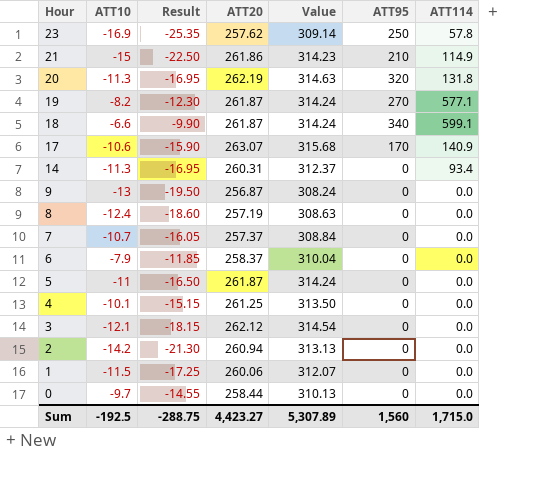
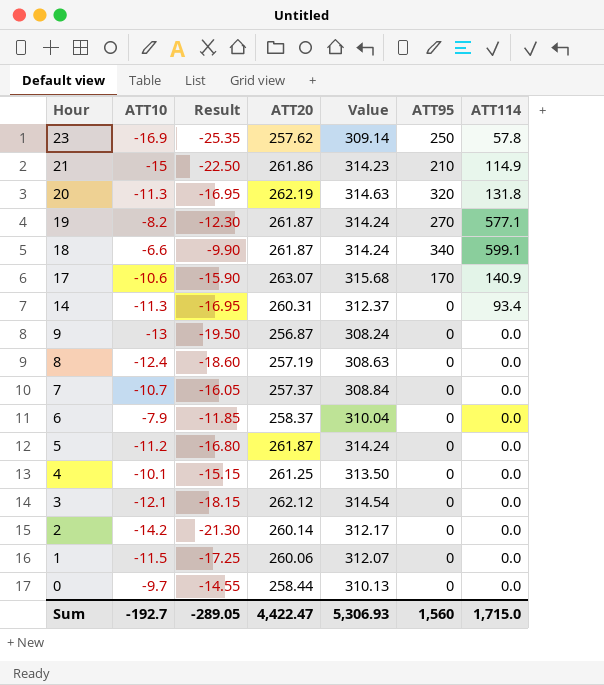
5 | ATT10: -11 -> -11.2
5 | Result: -16.50 -> -16.80
2 | ATT20: 260.94 -> 260.14
2 | Value: 313.13 -> 312.17
Sum | ATT10: -192.5 -> -192.7
Sum | Result: -288.75 -> -289.05
Sum | ATT20: 4,423.27 -> 4,422.47
Sum | Value: 5,307.89 -> 5,306.93

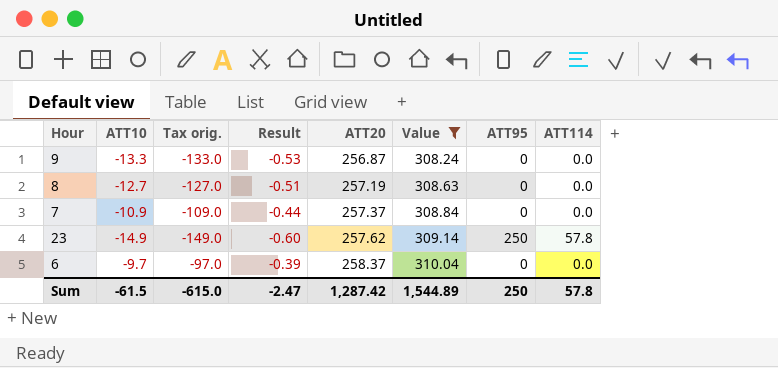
filter: none -> Value <= 310.04
row order: Hour descending -> ATT20 ascending
column Tax orig. | formula: none -> [ATT10] * 10
column Result | formula: [ATT10] * 1.5 -> [ATT10] * 0.04
9 | ATT10: -13 -> -13.3
8 | ATT10: -12.4 -> -12.7
7 | ATT10: -10.7 -> -10.9
23 | ATT10: -16.9 -> -14.9
6 | ATT10: -7.9 -> -9.7
Sum | ATT10: -192.7 -> -61.5
Sum | Result: -289.05 -> -2.47
Sum | ATT20: 4,422.47 -> 1,287.42
Sum | Value: 5,306.93 -> 1,544.89
Sum | ATT95: 1,560 -> 250
Sum | ATT114: 1,715.0 -> 57.8

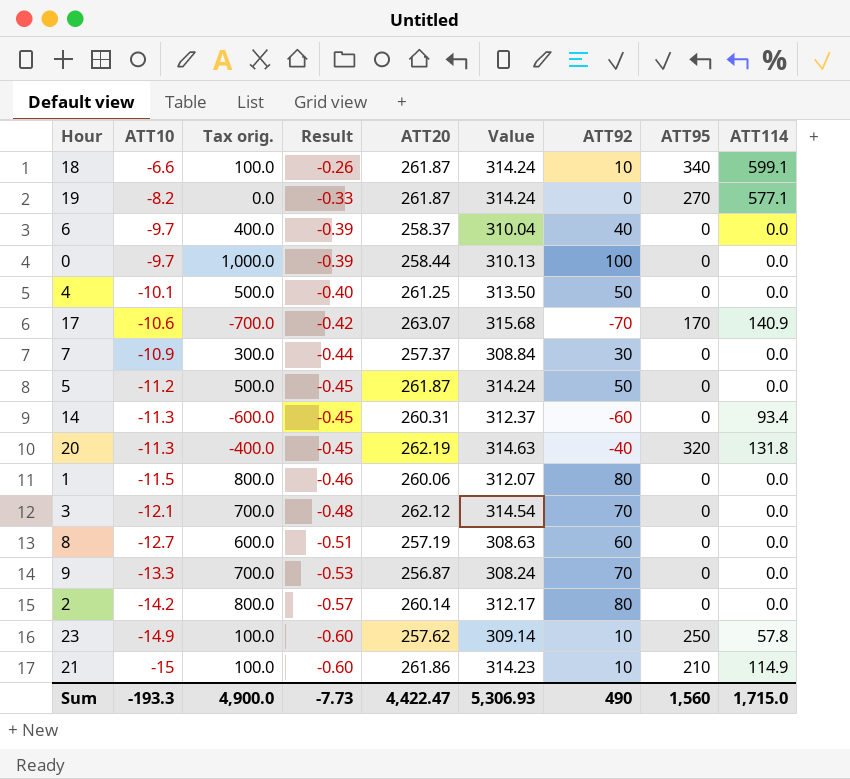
filter: Value <= 310.04 -> none
row order: ATT20 ascending -> ATT10 descending
column Tax orig. | formula: [ATT10] * 10 -> [ATT92] * 10
column ATT92 | position: none -> 7
Sum | ATT10: -61.5 -> -193.3
Sum | Tax orig.: -615.0 -> 4,900.0
Sum | Result: -2.47 -> -7.73
Sum | ATT20: 1,287.42 -> 4,422.47
Sum | Value: 1,544.89 -> 5,306.93
Sum | ATT95: 250 -> 1,560
Sum | ATT114: 57.8 -> 1,715.0

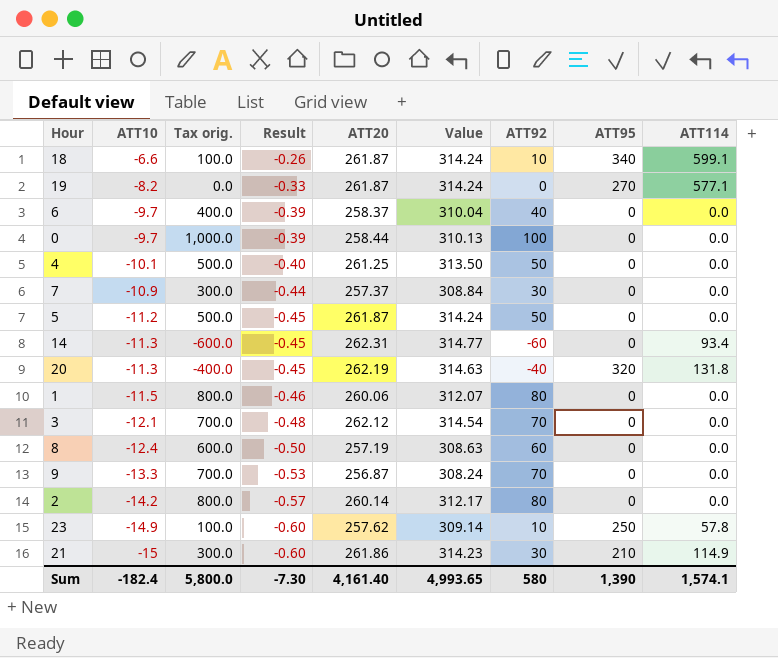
row 17: -10.6 | -700.0 | -0.42 | 263.07 | 315.68 | -70 | 170 | 140.9 -> none
14 | ATT20: 260.31 -> 262.31
14 | Value: 312.37 -> 314.77
8 | ATT10: -12.7 -> -12.4
8 | Result: -0.51 -> -0.50
21 | Tax orig.: 100.0 -> 300.0
21 | ATT92: 10 -> 30
Sum | ATT10: -193.3 -> -182.4
Sum | Tax orig.: 4,900.0 -> 5,800.0
Sum | Result: -7.73 -> -7.30
Sum | ATT20: 4,422.47 -> 4,161.40
Sum | Value: 5,306.93 -> 4,993.65
Sum | ATT92: 490 -> 580
Sum | ATT95: 1,560 -> 1,390
Sum | ATT114: 1,715.0 -> 1,574.1

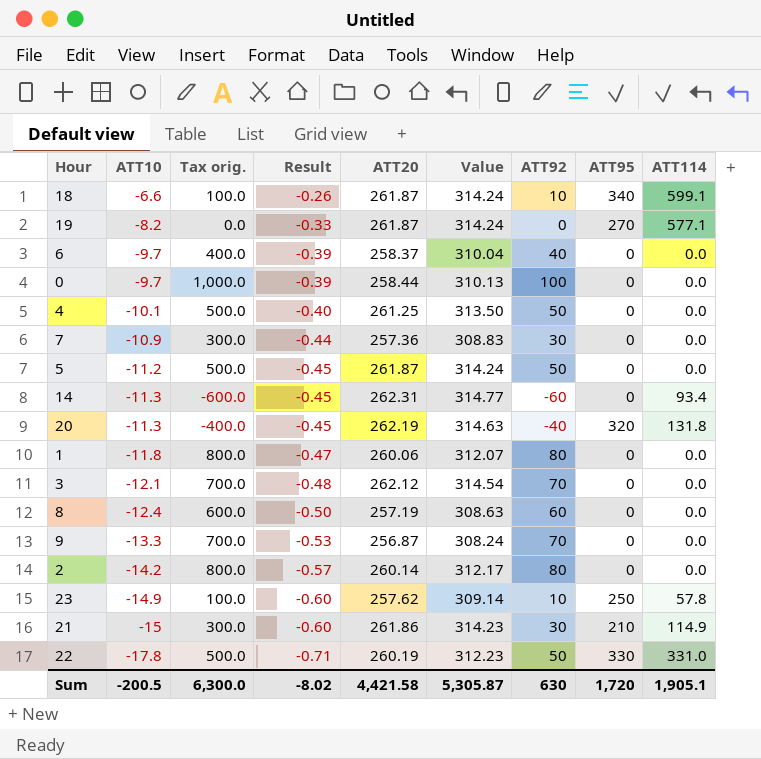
7 | ATT20: 257.37 -> 257.36
7 | Value: 308.84 -> 308.83
1 | ATT10: -11.5 -> -11.8
1 | Result: -0.46 -> -0.47
row 22: none -> -17.8 | 500.0 | -0.71 | 260.19 | 312.23 | 50 | 330 | 331.0
Sum | ATT10: -182.4 -> -200.5
Sum | Tax orig.: 5,800.0 -> 6,300.0
Sum | Result: -7.30 -> -8.02
Sum | ATT20: 4,161.40 -> 4,421.58
Sum | Value: 4,993.65 -> 5,305.87
Sum | ATT92: 580 -> 630
Sum | ATT95: 1,390 -> 1,720
Sum | ATT114: 1,574.1 -> 1,905.1

